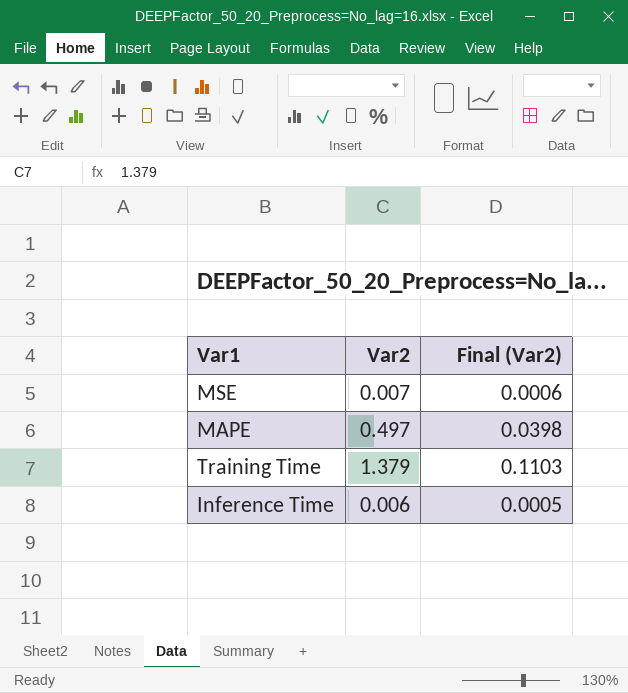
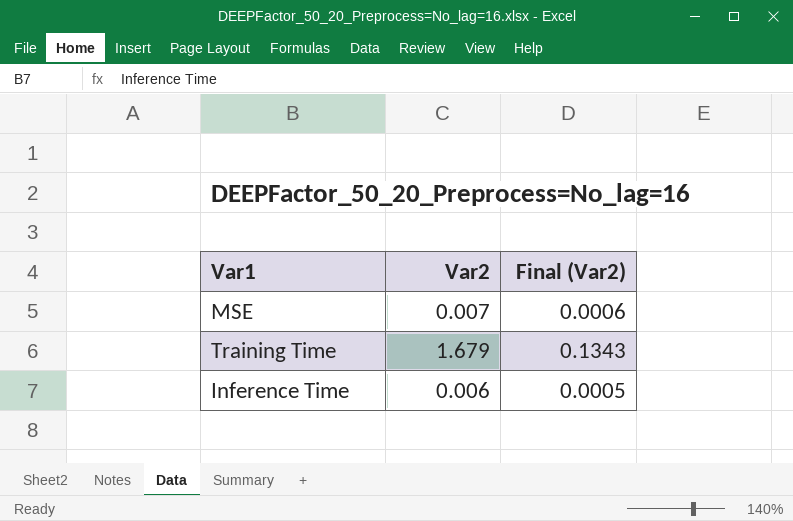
row MAPE: 0.497 | 0.0398 -> none
Training Time | Var2: 1.379 -> 1.679
Training Time | Final (Var2): 0.1103 -> 0.1343

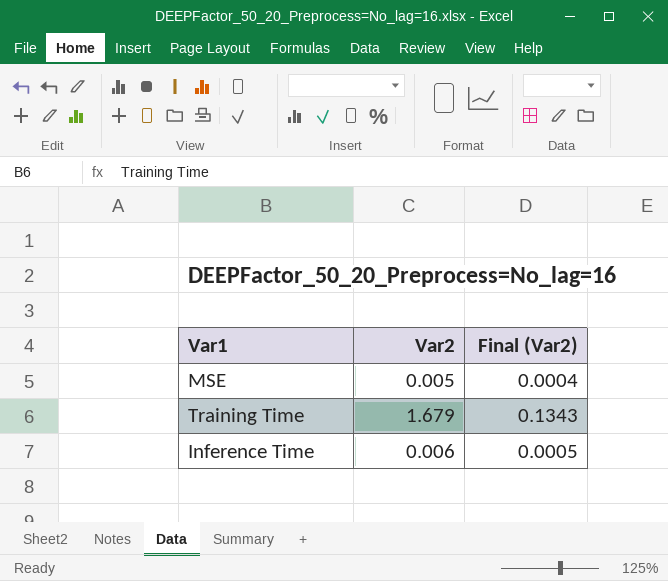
MSE | Var2: 0.007 -> 0.005
MSE | Final (Var2): 0.0006 -> 0.0004

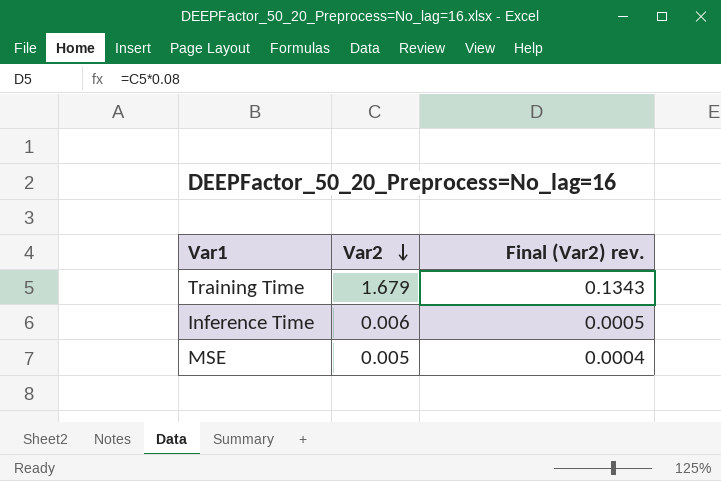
row order: none -> Var2 descending
column name: Final (Var2) -> Final (Var2) rev.

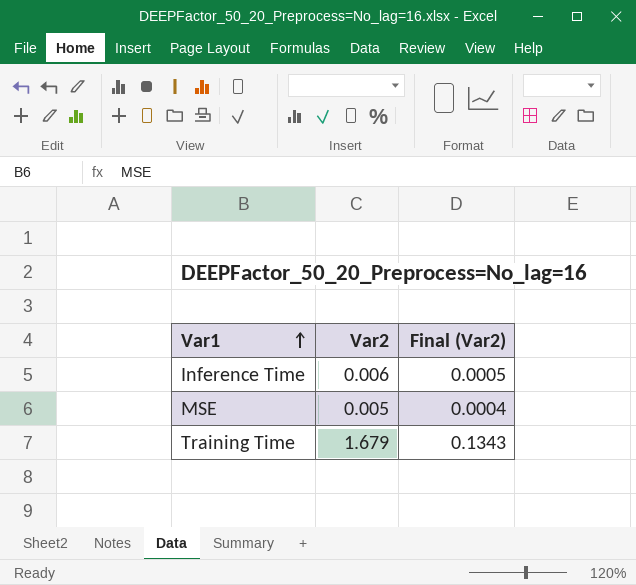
row order: Var2 descending -> Var1 ascending
column name: Final (Var2) rev. -> Final (Var2)

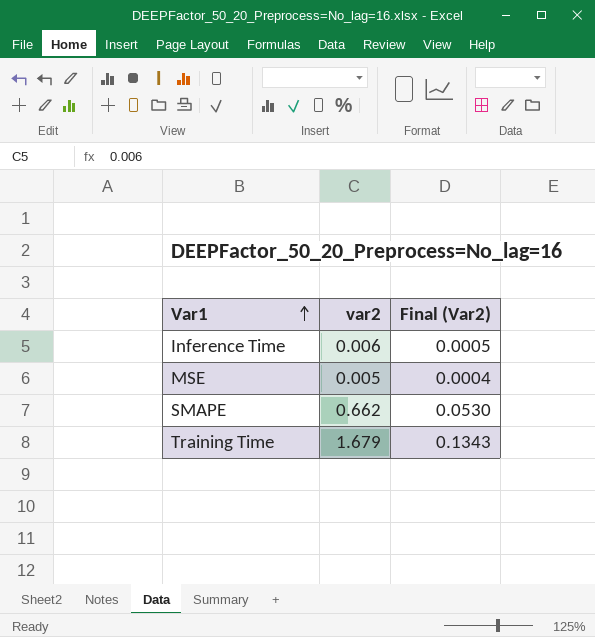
column name: Var2 -> var2
row SMAPE: none -> 0.662 | 0.0530

